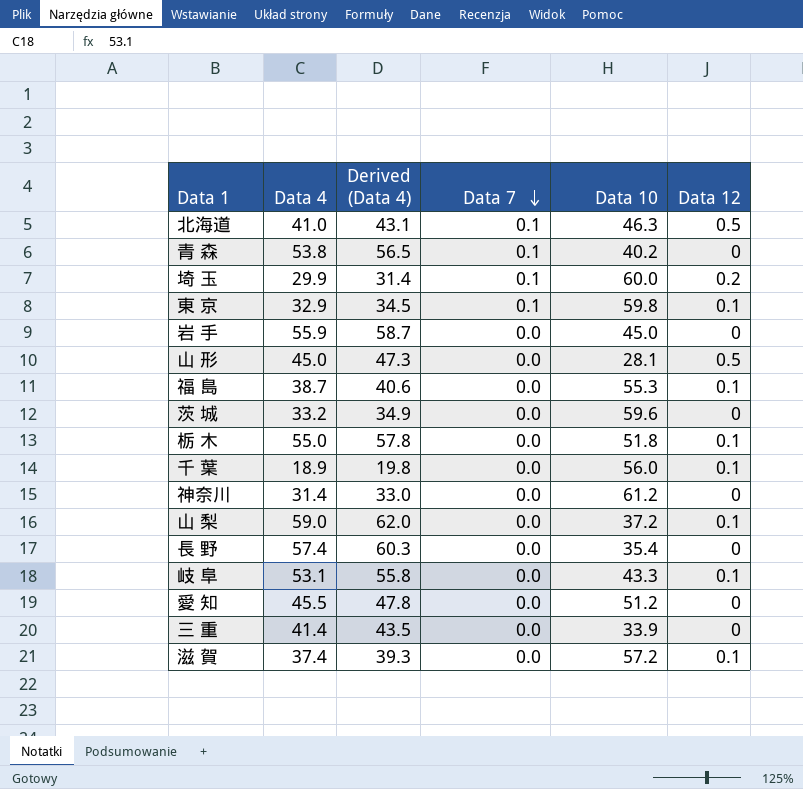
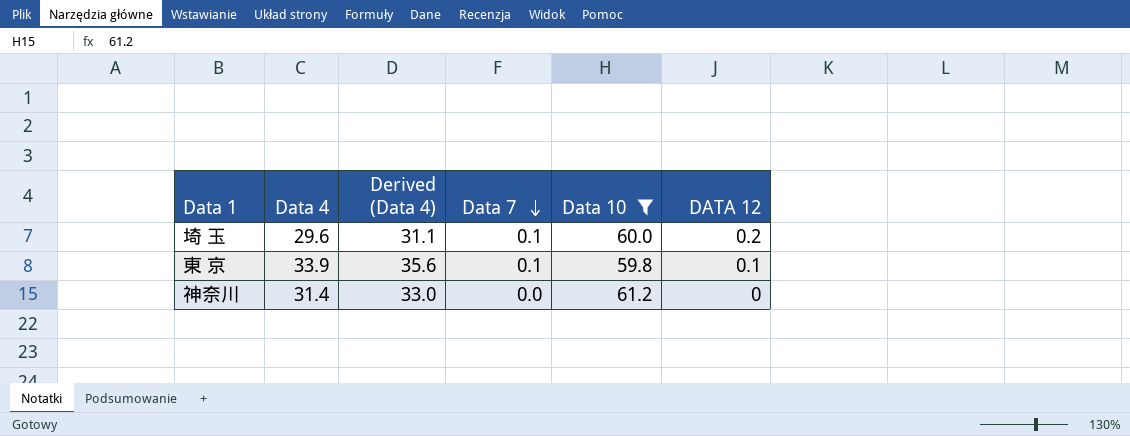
filter: none -> Data 10 >= 59.8
column name: Data 12 -> DATA 12
埼 玉 | Data 4: 29.9 -> 29.6
埼 玉 | Derived (Data 4): 31.4 -> 31.1
東 京 | Data 4: 32.9 -> 33.9
東 京 | Derived (Data 4): 34.5 -> 35.6

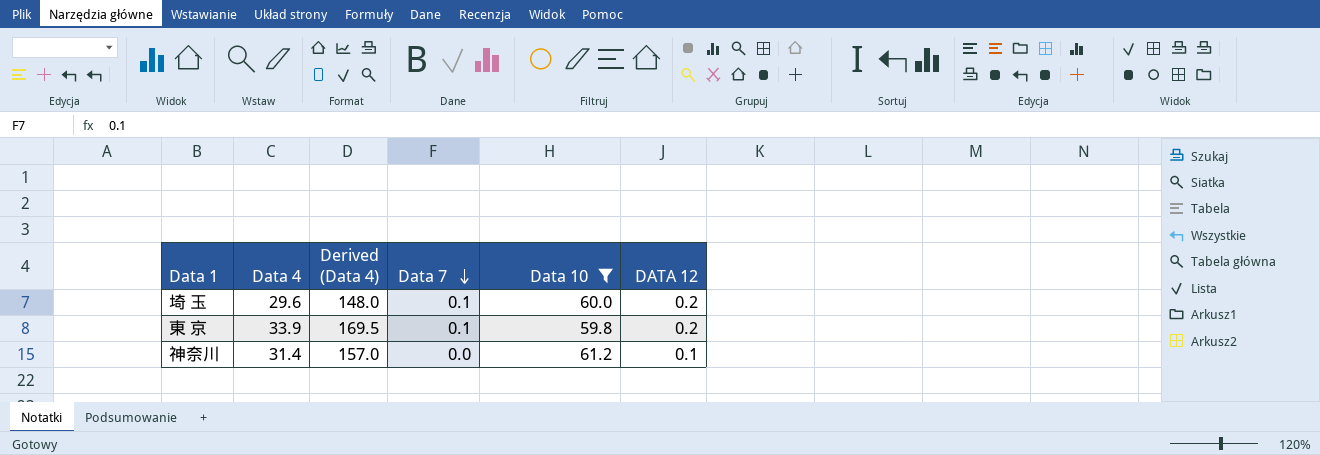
column Derived (Data 4) | formula: [Data 4] * 1.05 -> [Data 4] * 5
東 京 | DATA 12: 0.1 -> 0.2
神奈川 | DATA 12: 0 -> 0.1

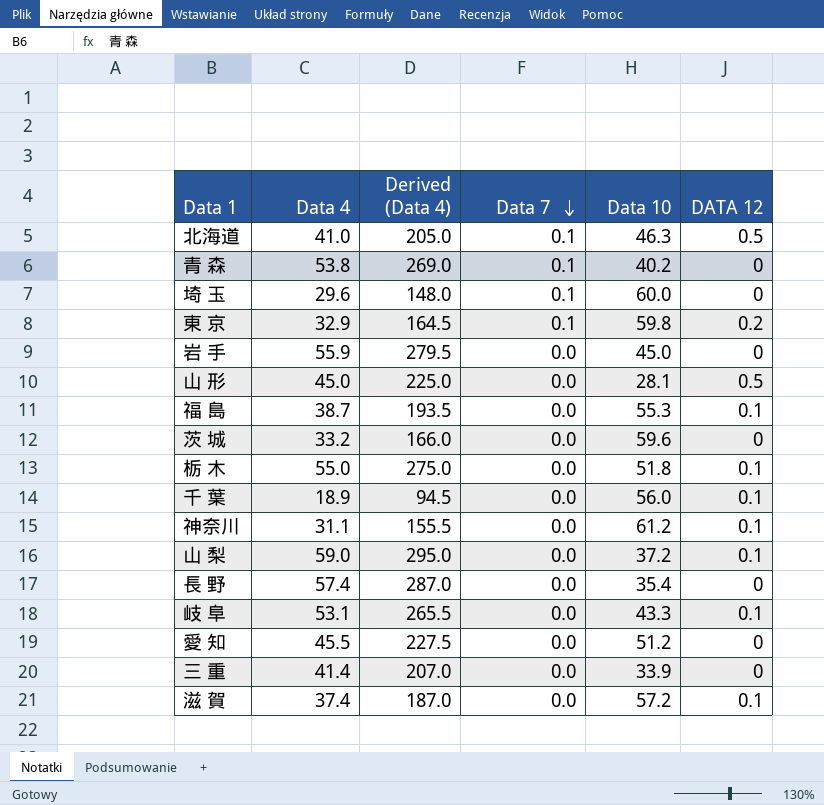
filter: Data 10 >= 59.8 -> none
埼 玉 | DATA 12: 0.2 -> 0
東 京 | Data 4: 33.9 -> 32.9
東 京 | Derived (Data 4): 169.5 -> 164.5
神奈川 | Data 4: 31.4 -> 31.1
神奈川 | Derived (Data 4): 157.0 -> 155.5

